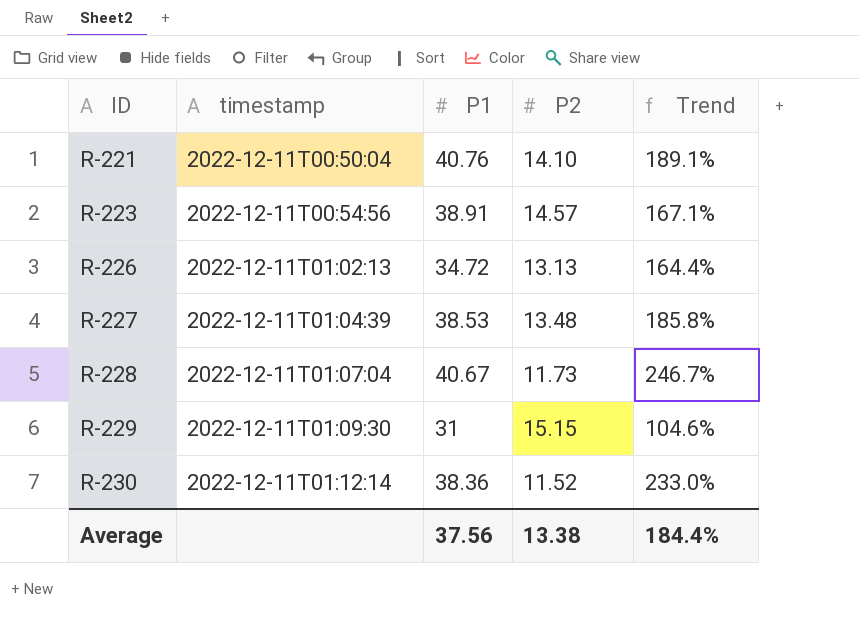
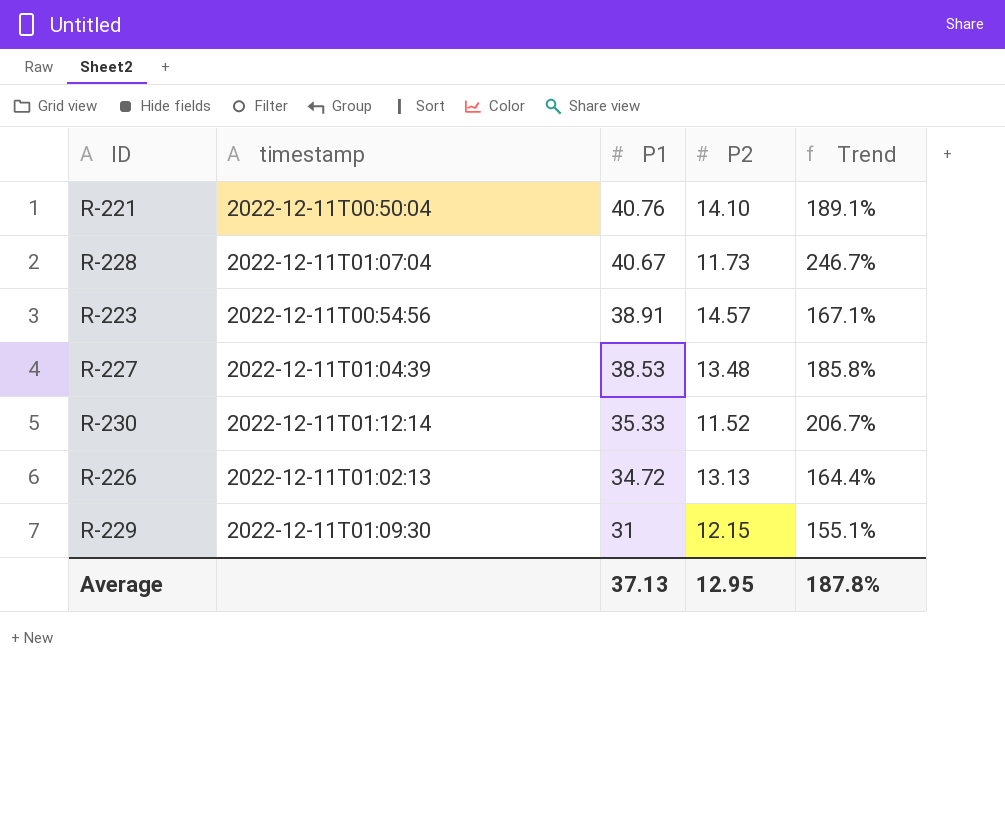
row order: ID ascending -> P1 descending
R-230 | P1: 38.36 -> 35.33
R-230 | Trend: 233.0% -> 206.7%
R-229 | P2: 15.15 -> 12.15
R-229 | Trend: 104.6% -> 155.1%
Average | P1: 37.56 -> 37.13
Average | P2: 13.38 -> 12.95
Average | Trend: 184.4% -> 187.8%

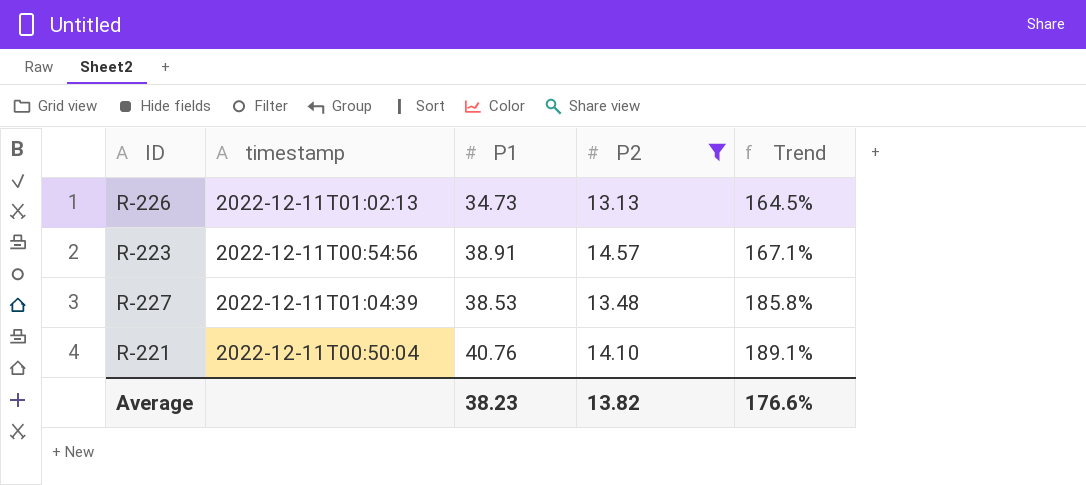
filter: none -> P2 >= 13.13
row order: P1 descending -> Trend ascending
R-226 | P1: 34.72 -> 34.73
R-226 | Trend: 164.4% -> 164.5%
Average | P1: 37.13 -> 38.23
Average | P2: 12.95 -> 13.82
Average | Trend: 187.8% -> 176.6%

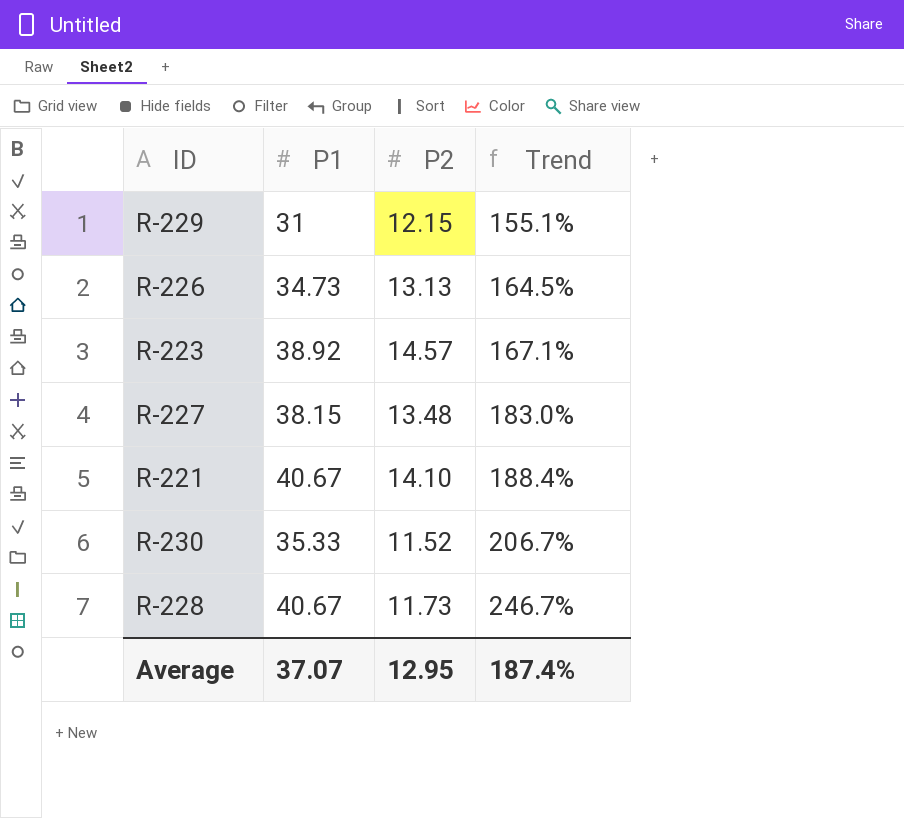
filter: P2 >= 13.13 -> none
column timestamp | position: 2 -> none
R-223 | P1: 38.91 -> 38.92
R-227 | P1: 38.53 -> 38.15
R-227 | Trend: 185.8% -> 183.0%
R-221 | P1: 40.76 -> 40.67
R-221 | Trend: 189.1% -> 188.4%
Average | P1: 38.23 -> 37.07
Average | P2: 13.82 -> 12.95
Average | Trend: 176.6% -> 187.4%

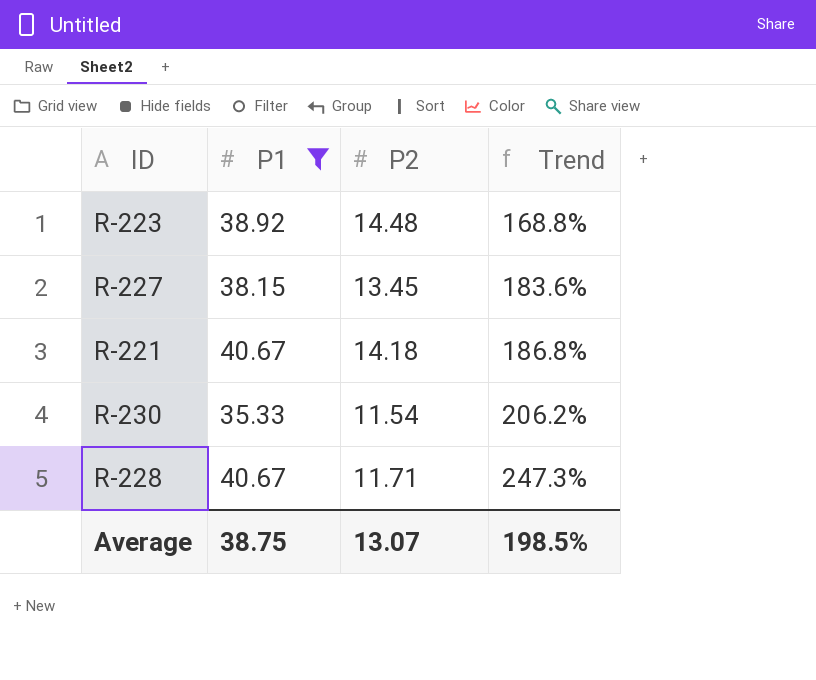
filter: none -> P1 >= 35.33
R-223 | P2: 14.57 -> 14.48
R-223 | Trend: 167.1% -> 168.8%
R-227 | P2: 13.48 -> 13.45
R-227 | Trend: 183.0% -> 183.6%
R-221 | P2: 14.10 -> 14.18
R-221 | Trend: 188.4% -> 186.8%
R-230 | P2: 11.52 -> 11.54
R-230 | Trend: 206.7% -> 206.2%
R-228 | P2: 11.73 -> 11.71
R-228 | Trend: 246.7% -> 247.3%
Average | P1: 37.07 -> 38.75
Average | P2: 12.95 -> 13.07
Average | Trend: 187.4% -> 198.5%

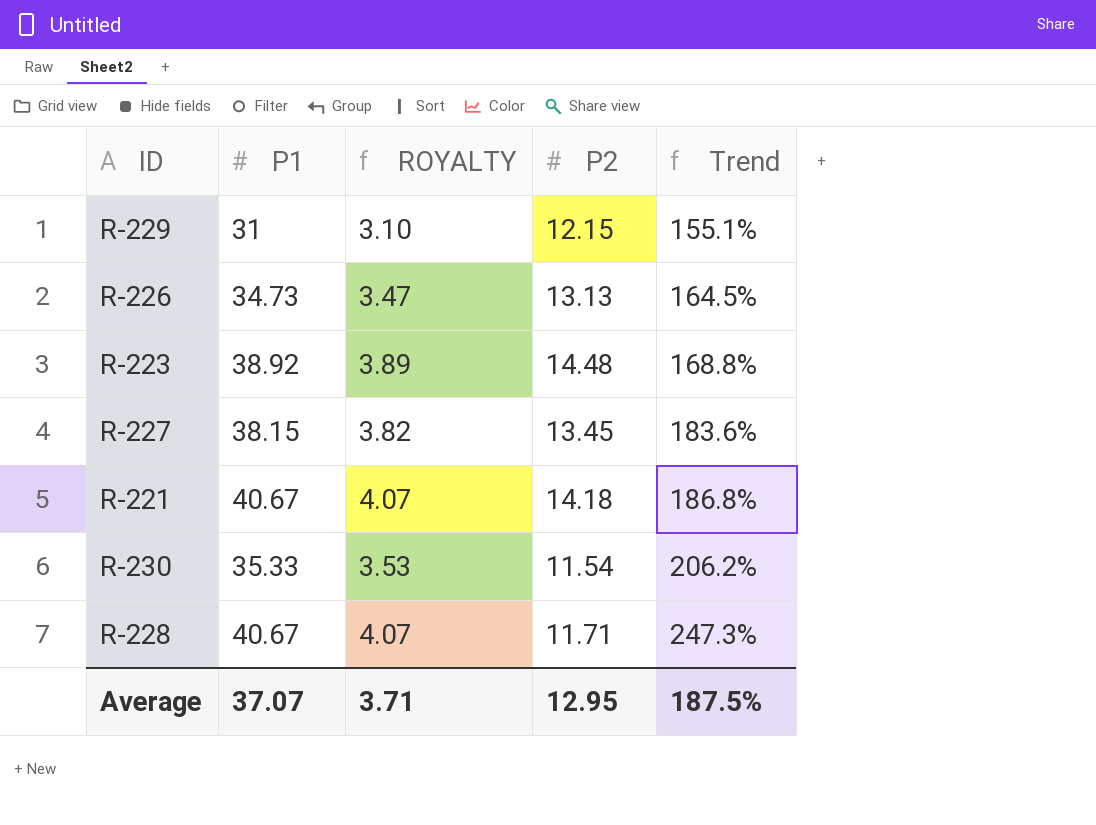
filter: P1 >= 35.33 -> none
column ROYALTY | formula: none -> [P1] * 0.1
Average | P1: 38.75 -> 37.07
Average | P2: 13.07 -> 12.95
Average | Trend: 198.5% -> 187.5%

